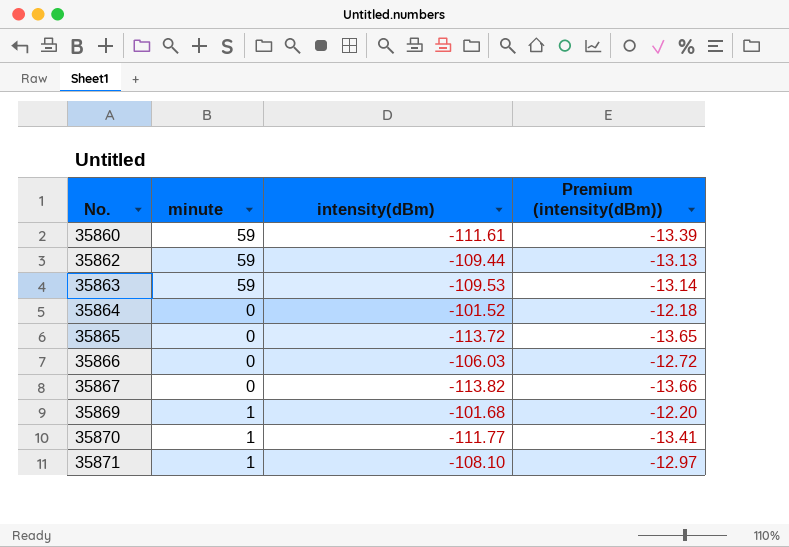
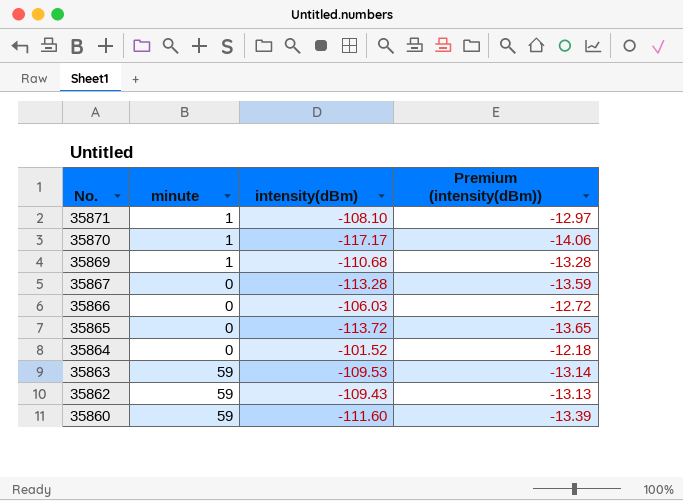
row order: No. ascending -> No. descending
35870 | intensity(dBm): -111.77 -> -117.17
35870 | Premium (intensity(dBm)): -13.41 -> -14.06
35869 | intensity(dBm): -101.68 -> -110.68
35869 | Premium (intensity(dBm)): -12.20 -> -13.28
35867 | intensity(dBm): -113.82 -> -113.28
35867 | Premium (intensity(dBm)): -13.66 -> -13.59
35862 | intensity(dBm): -109.44 -> -109.43
35860 | intensity(dBm): -111.61 -> -111.60

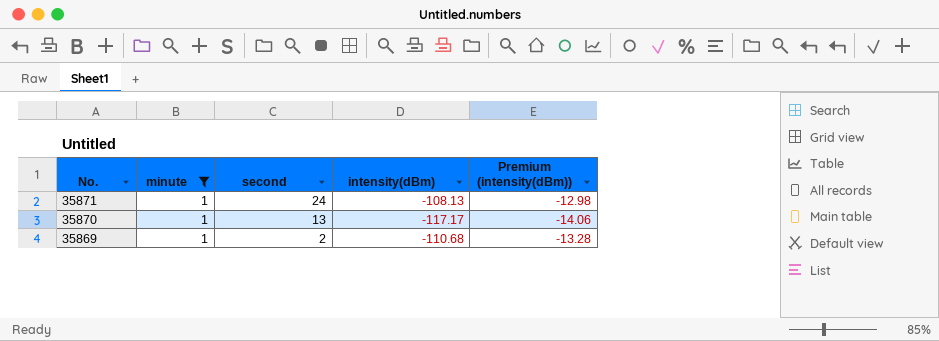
filter: none -> minute = 1
column second | position: none -> 3
35871 | intensity(dBm): -108.10 -> -108.13
35871 | Premium (intensity(dBm)): -12.97 -> -12.98

